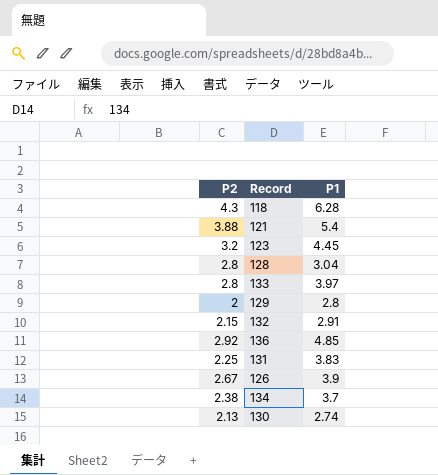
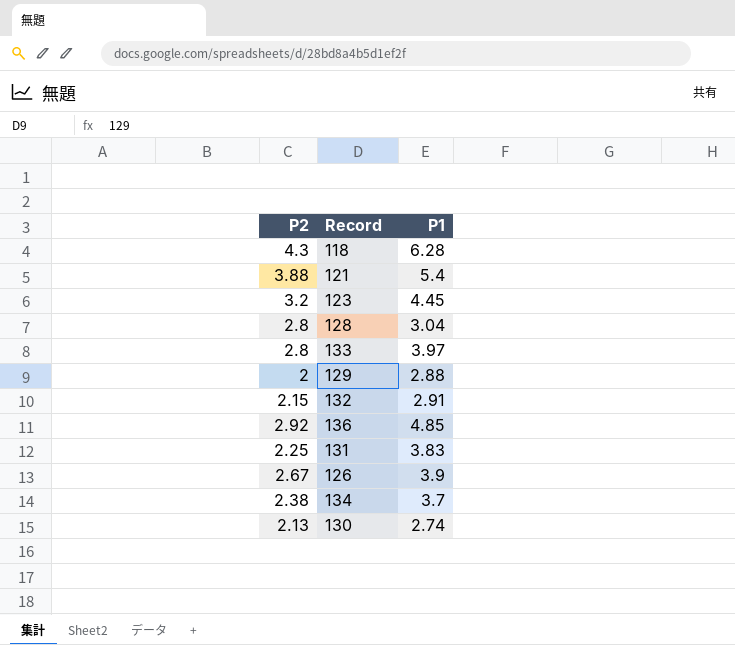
129 | P1: 2.8 -> 2.88

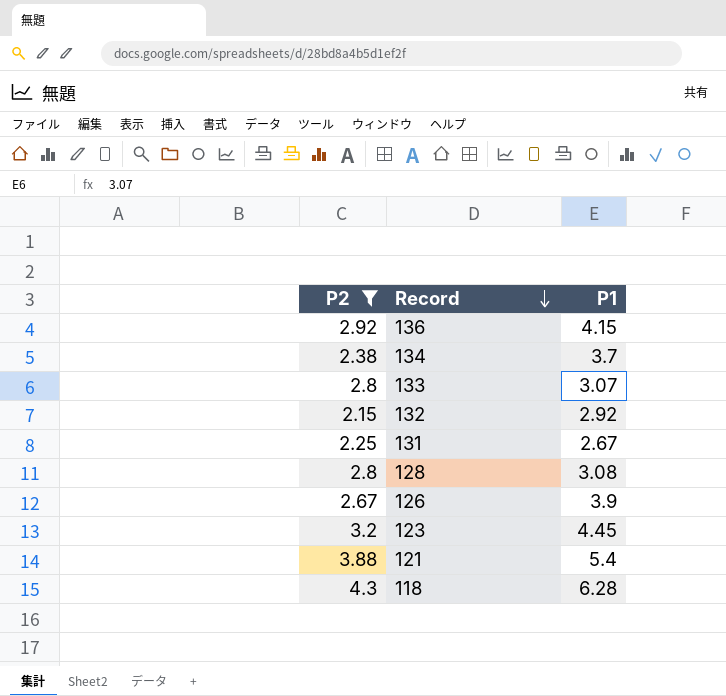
filter: none -> P2 >= 2.15
row order: none -> Record descending
136 | P1: 4.85 -> 4.15
133 | P1: 3.97 -> 3.07
132 | P1: 2.91 -> 2.92
131 | P1: 3.83 -> 2.67
128 | P1: 3.04 -> 3.08

